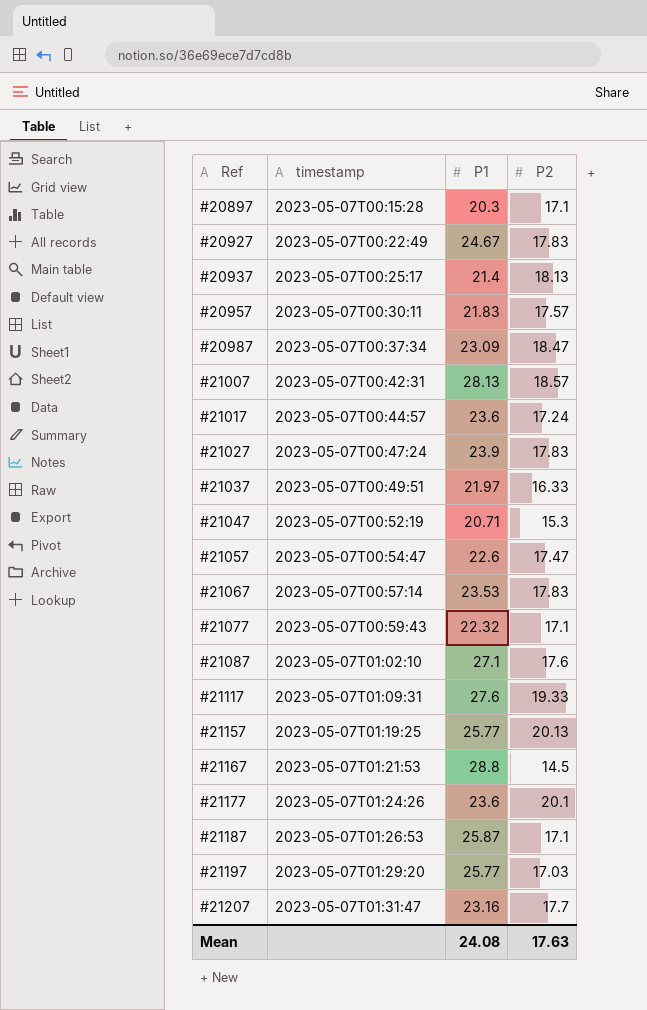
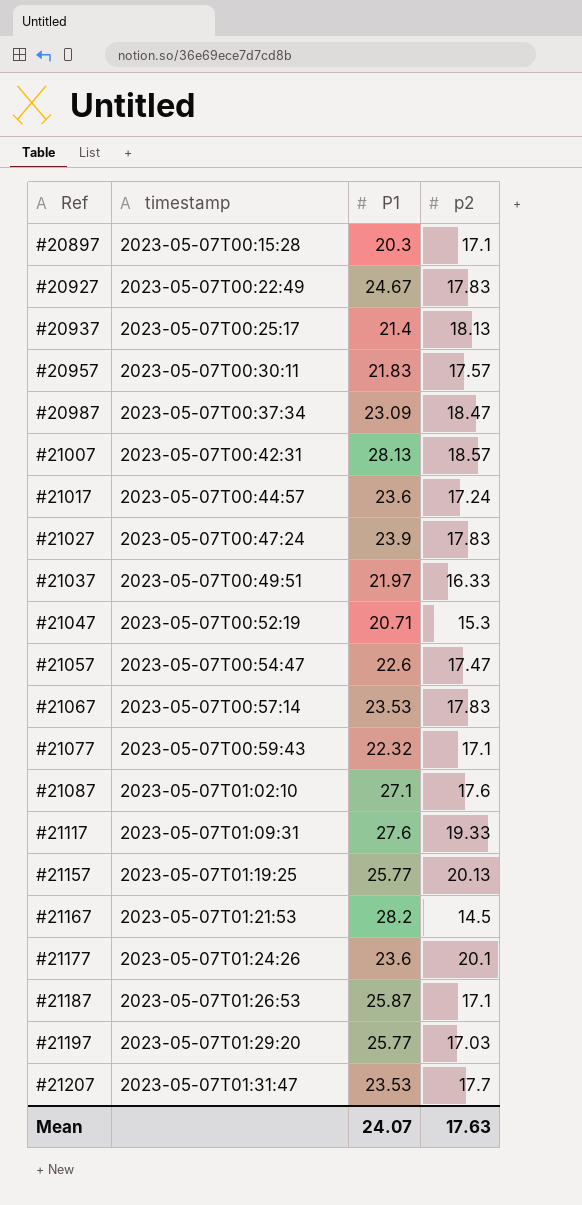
column name: P2 -> p2
#21167 | P1: 28.8 -> 28.2
#21207 | P1: 23.16 -> 23.53
Mean | P1: 24.08 -> 24.07

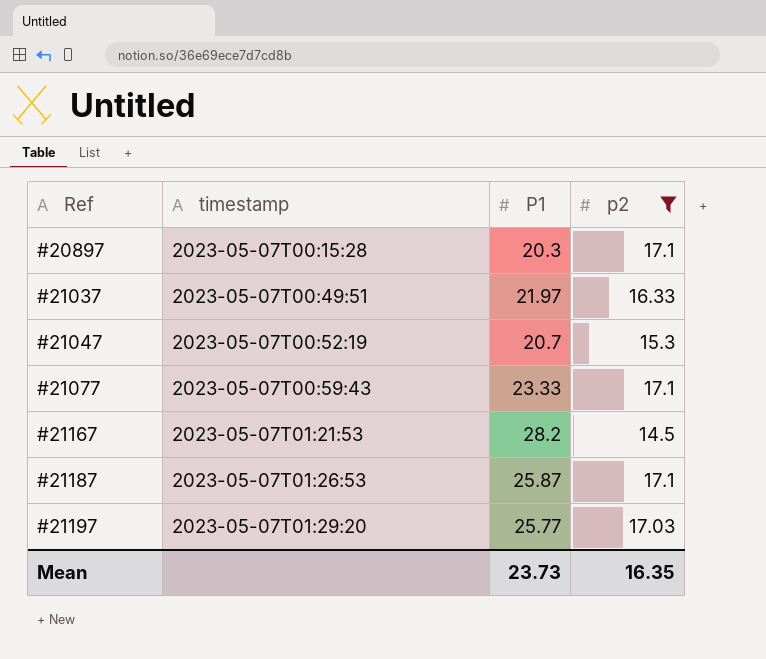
filter: none -> p2 <= 17.1
#21047 | P1: 20.71 -> 20.7
#21077 | P1: 22.32 -> 23.33
Mean | P1: 24.07 -> 23.73
Mean | p2: 17.63 -> 16.35

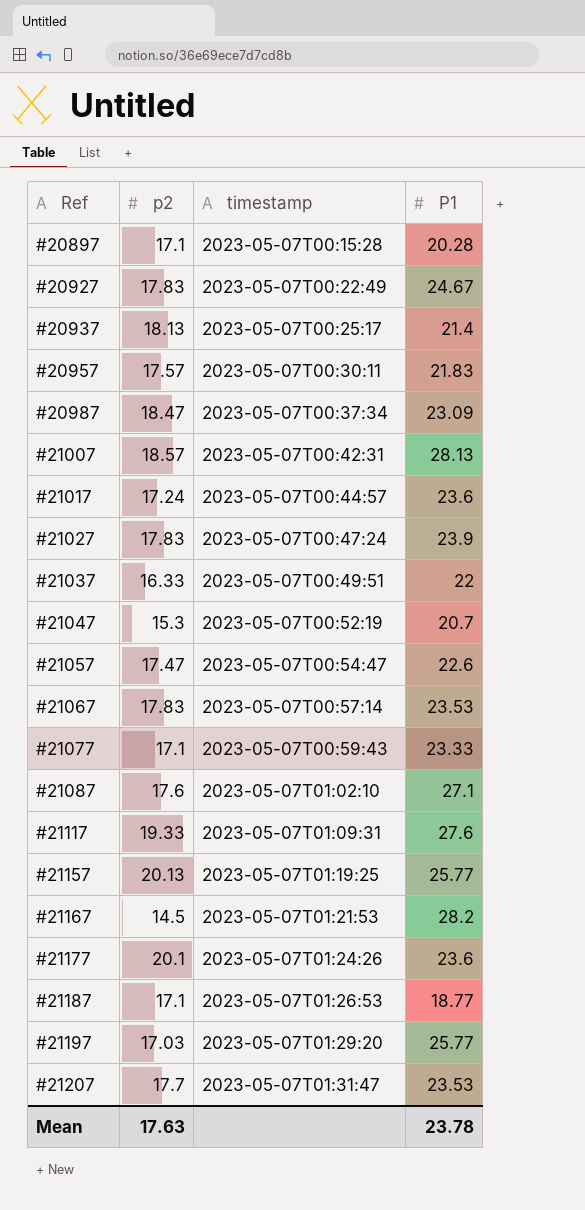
filter: p2 <= 17.1 -> none
column p2 | position: 4 -> 2
#20897 | P1: 20.3 -> 20.28
#21037 | P1: 21.97 -> 22
#21187 | P1: 25.87 -> 18.77
Mean | p2: 16.35 -> 17.63
Mean | P1: 23.73 -> 23.78

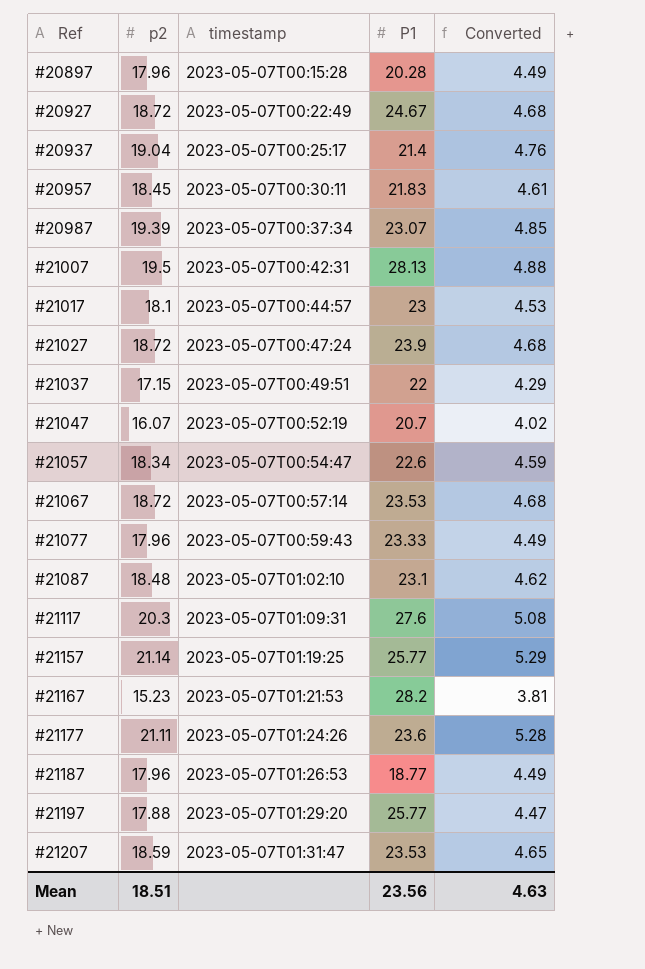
column Converted | formula: none -> [p2] * 0.25
#20897 | p2: 17.1 -> 17.96
#20927 | p2: 17.83 -> 18.72
#20937 | p2: 18.13 -> 19.04
#20957 | p2: 17.57 -> 18.45
#20987 | p2: 18.47 -> 19.39
#20987 | P1: 23.09 -> 23.07
#21007 | p2: 18.57 -> 19.5
#21017 | p2: 17.24 -> 18.1
#21017 | P1: 23.6 -> 23
#21027 | p2: 17.83 -> 18.72
#21037 | p2: 16.33 -> 17.15
#21047 | p2: 15.3 -> 16.07
#21057 | p2: 17.47 -> 18.34
#21067 | p2: 17.83 -> 18.72
#21077 | p2: 17.1 -> 17.96
#21087 | p2: 17.6 -> 18.48
#21087 | P1: 27.1 -> 23.1
#21117 | p2: 19.33 -> 20.3
#21157 | p2: 20.13 -> 21.14
#21167 | p2: 14.5 -> 15.23
#21177 | p2: 20.1 -> 21.11
#21187 | p2: 17.1 -> 17.96
#21197 | p2: 17.03 -> 17.88
#21207 | p2: 17.7 -> 18.59
Mean | p2: 17.63 -> 18.51
Mean | P1: 23.78 -> 23.56

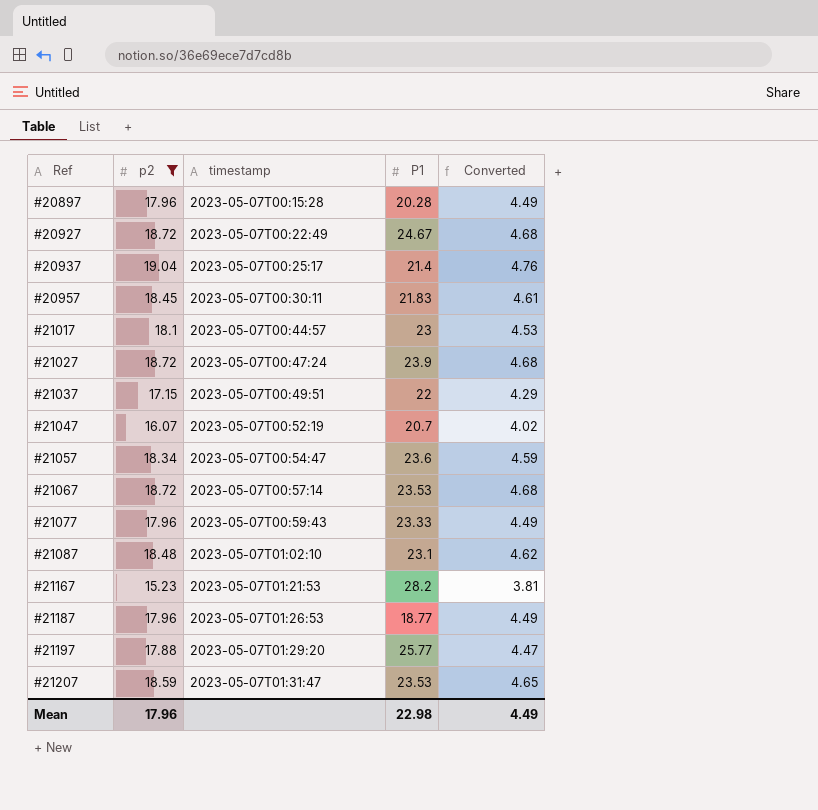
filter: none -> p2 <= 19.04
#21057 | P1: 22.6 -> 23.6
Mean | p2: 18.51 -> 17.96
Mean | P1: 23.56 -> 22.98
Mean | Converted: 4.63 -> 4.49

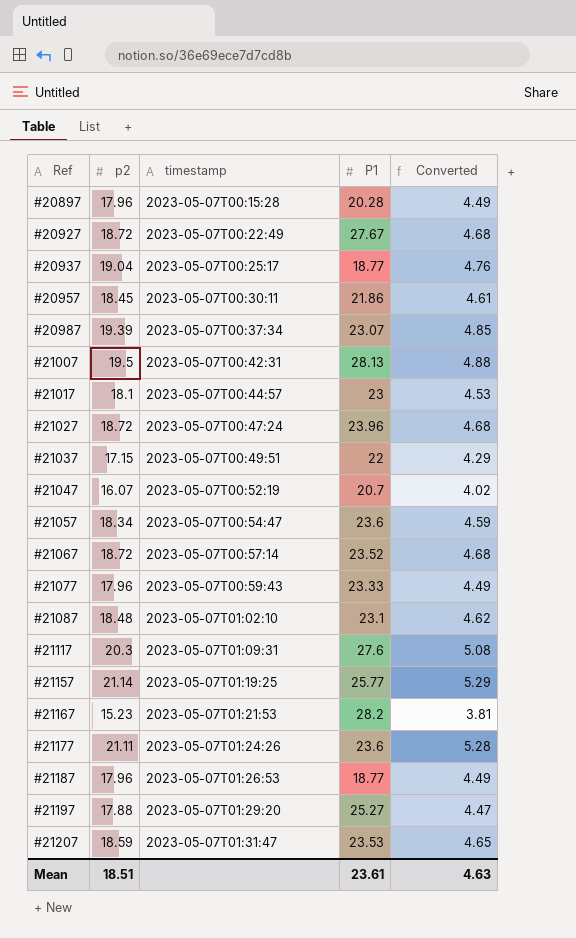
filter: p2 <= 19.04 -> none
#20927 | P1: 24.67 -> 27.67
#20937 | P1: 21.4 -> 18.77
#20957 | P1: 21.83 -> 21.86
#21027 | P1: 23.9 -> 23.96
#21067 | P1: 23.53 -> 23.52
#21197 | P1: 25.77 -> 25.27
Mean | p2: 17.96 -> 18.51
Mean | P1: 22.98 -> 23.61
Mean | Converted: 4.49 -> 4.63

